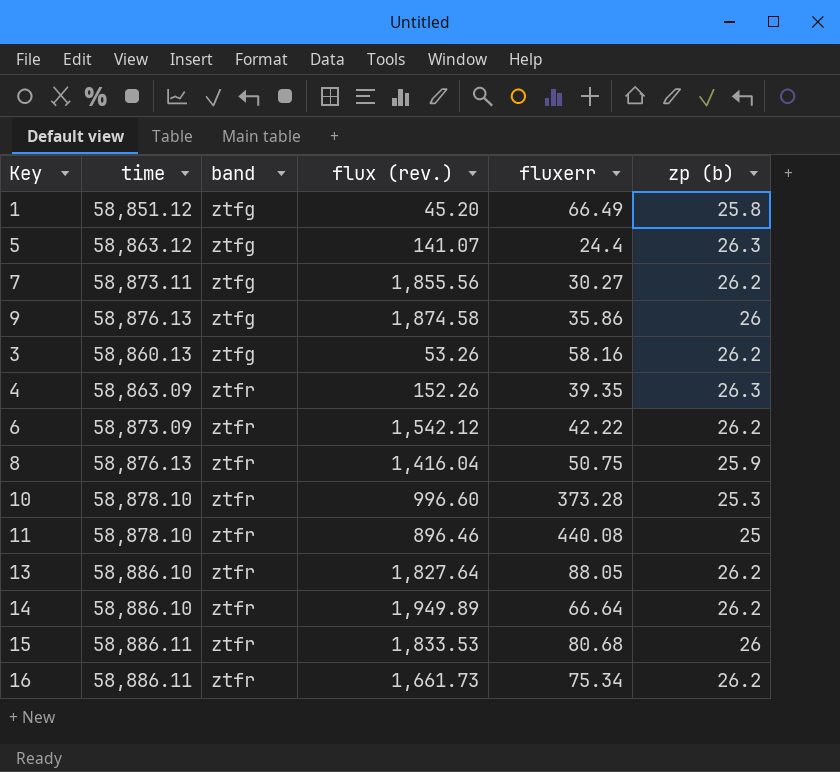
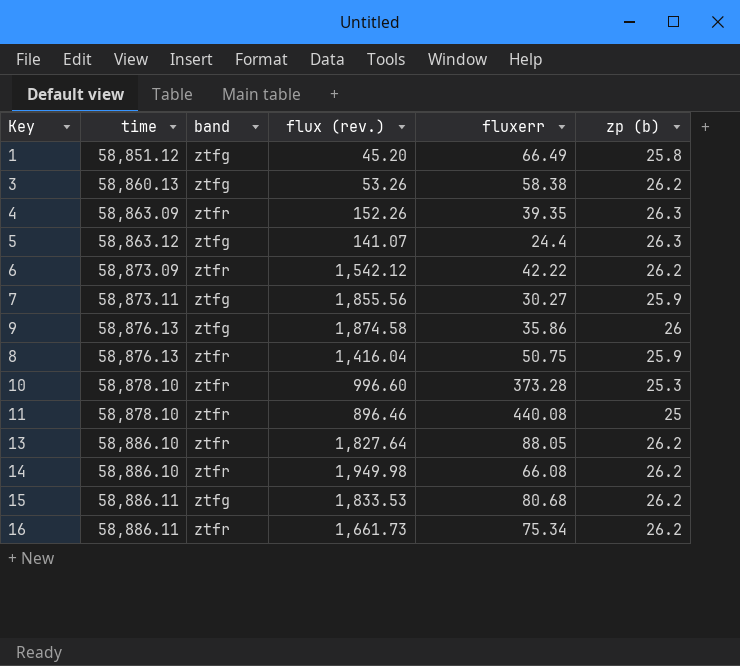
row order: band ascending -> time ascending
3 | fluxerr: 58.16 -> 58.38
7 | zp (b): 26.2 -> 25.9
14 | flux (rev.): 1,949.89 -> 1,949.98
14 | fluxerr: 66.64 -> 66.08
15 | band: ztfr -> ztfg
15 | zp (b): 26 -> 26.2

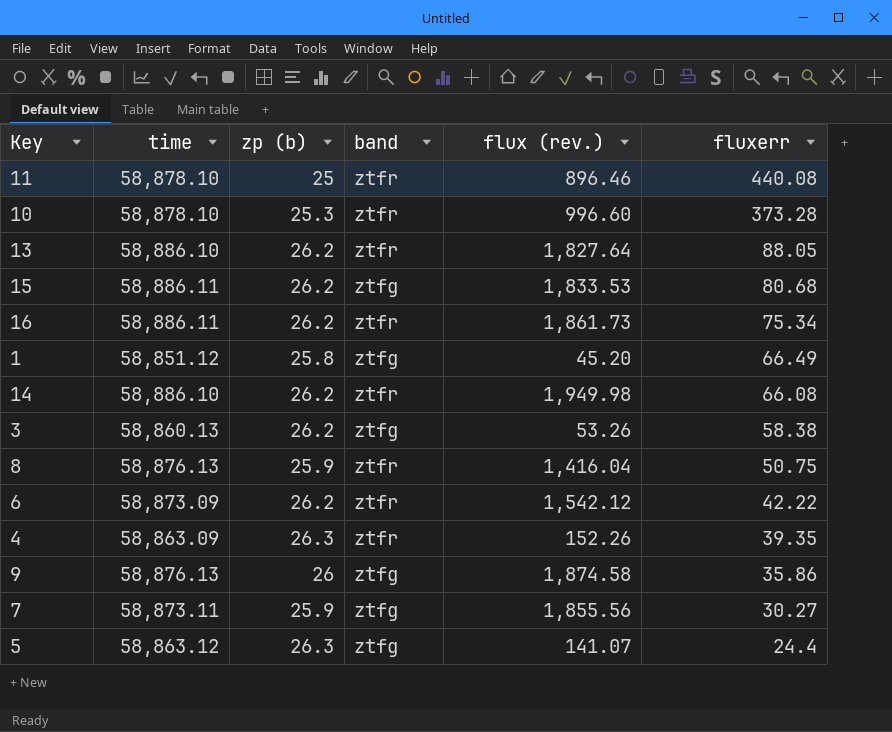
row order: time ascending -> fluxerr descending
column zp (b) | position: 6 -> 3
16 | flux (rev.): 1,661.73 -> 1,861.73

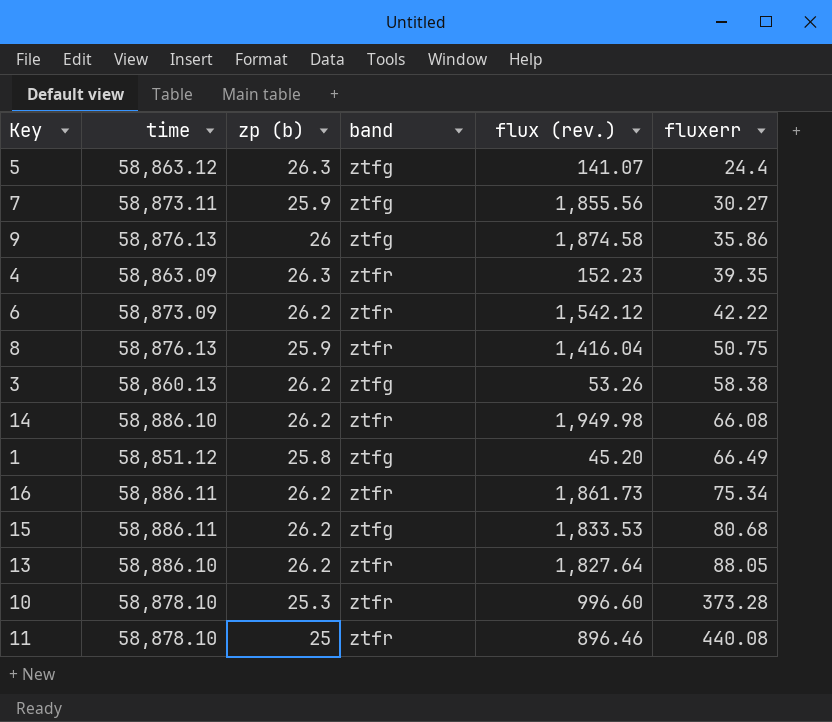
row order: fluxerr descending -> fluxerr ascending
4 | flux (rev.): 152.26 -> 152.23

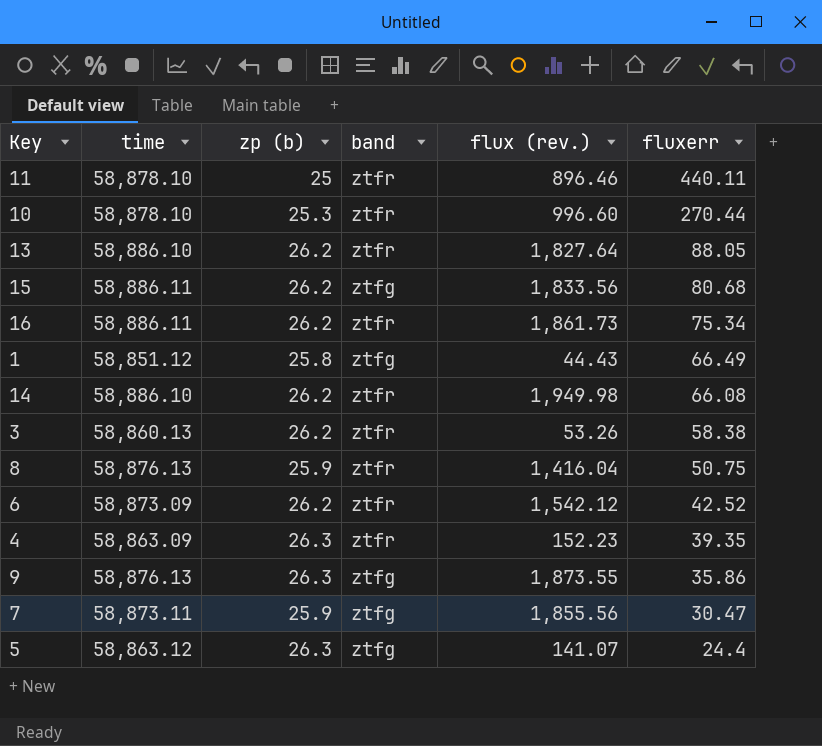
row order: fluxerr ascending -> fluxerr descending
11 | fluxerr: 440.08 -> 440.11
10 | fluxerr: 373.28 -> 270.44
15 | flux (rev.): 1,833.53 -> 1,833.56
1 | flux (rev.): 45.20 -> 44.43
3 | band: ztfg -> ztfr
6 | fluxerr: 42.22 -> 42.52
9 | zp (b): 26 -> 26.3
9 | flux (rev.): 1,874.58 -> 1,873.55
7 | fluxerr: 30.27 -> 30.47

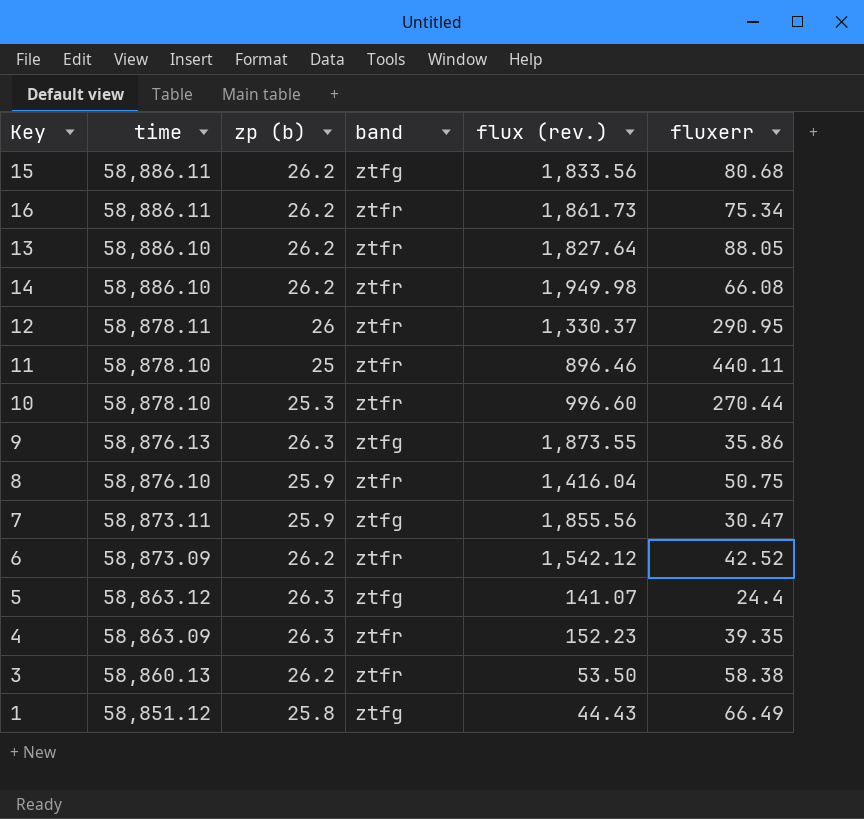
row order: fluxerr descending -> time descending
row 12: none -> 58,878.11 | 26 | ztfr | 1,330.37 | 290.95
8 | time: 58,876.13 -> 58,876.10
3 | flux (rev.): 53.26 -> 53.50

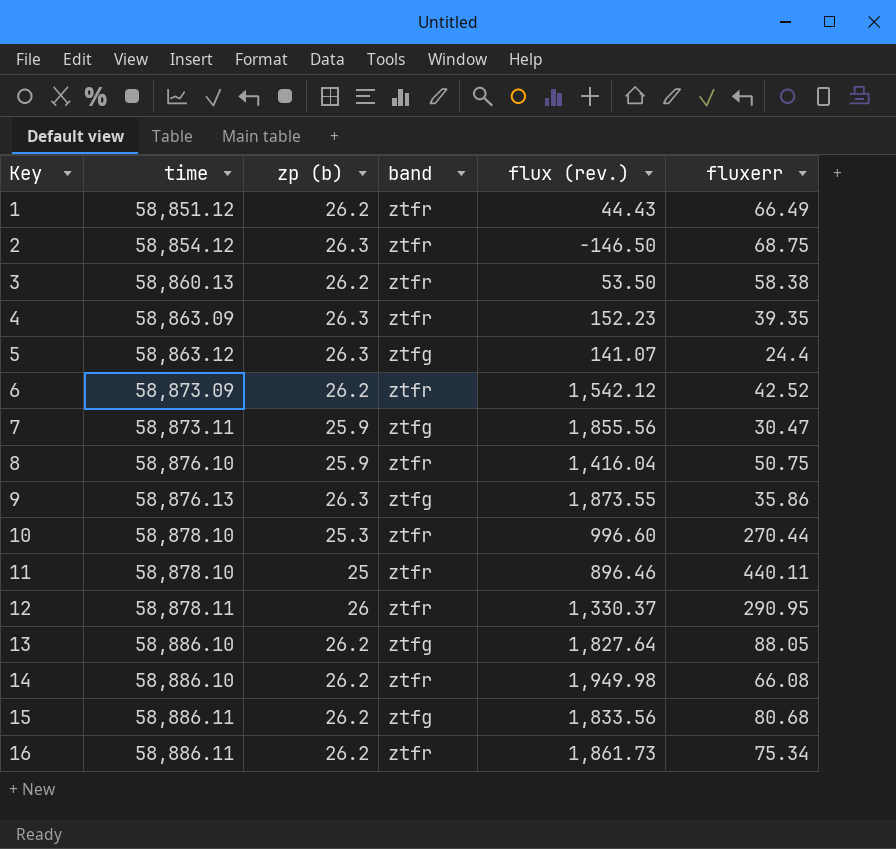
row order: time descending -> Key ascending
1 | zp (b): 25.8 -> 26.2
1 | band: ztfg -> ztfr
row 2: none -> 58,854.12 | 26.3 | ztfr | -146.50 | 68.75
13 | band: ztfr -> ztfg

